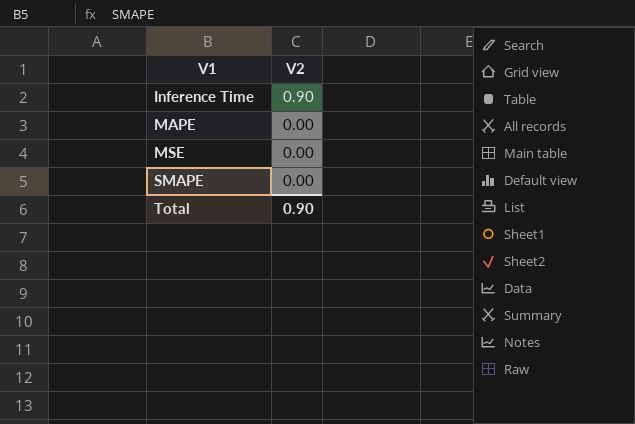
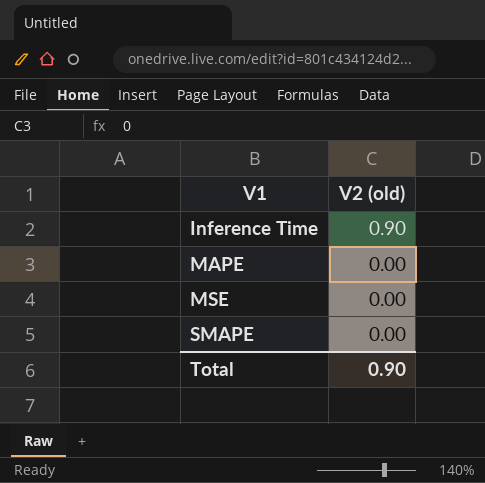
column name: V2 -> V2 (old)

